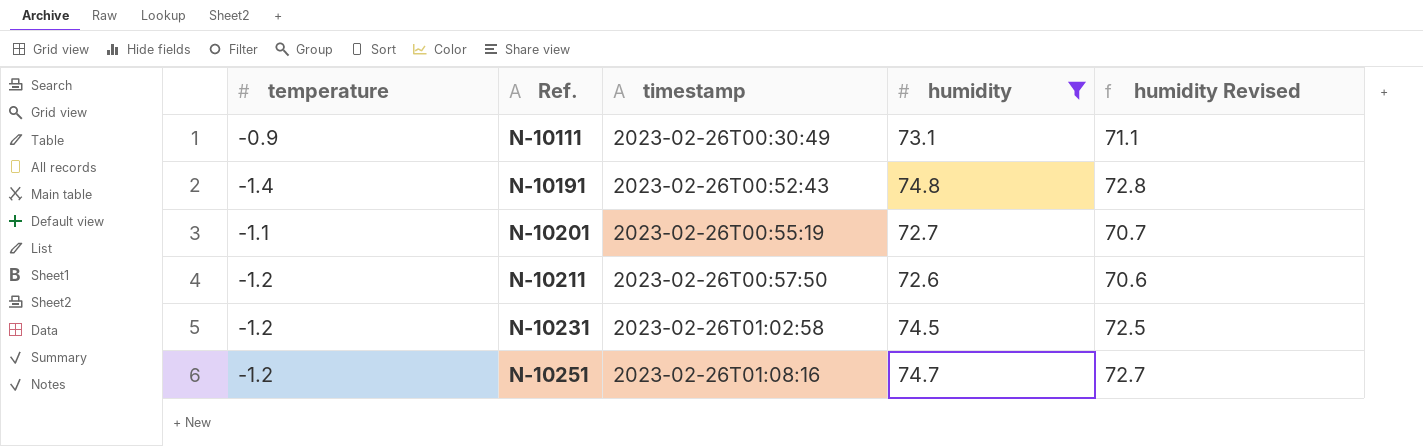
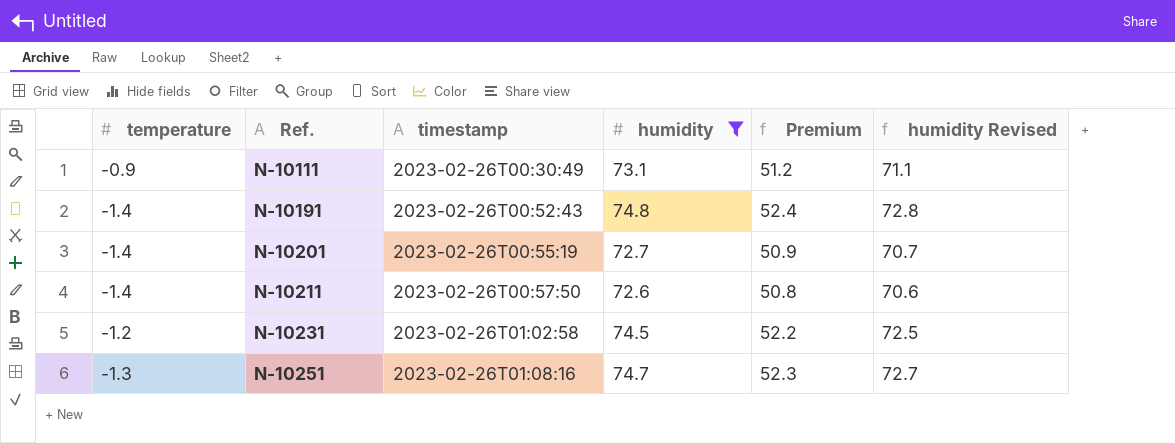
column Premium | formula: none -> [humidity] * 0.7
N-10201 | temperature: -1.1 -> -1.4
N-10211 | temperature: -1.2 -> -1.4
N-10251 | temperature: -1.2 -> -1.3

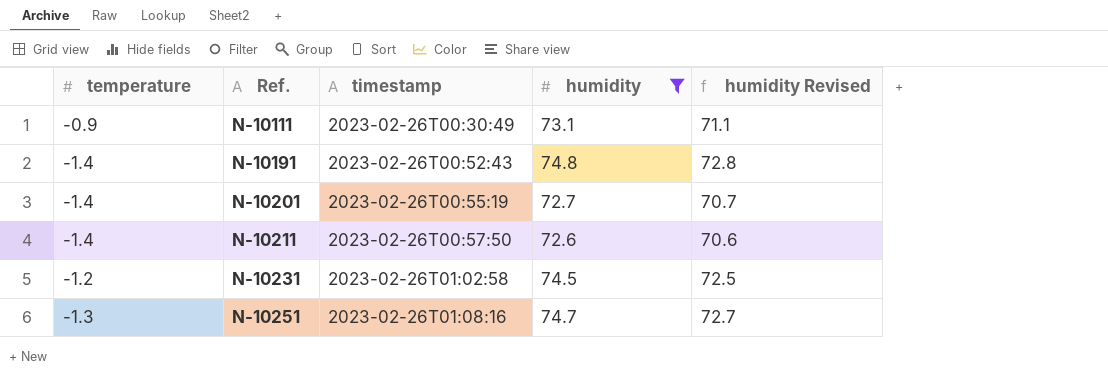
column Premium | formula: [humidity] * 0.7 -> none

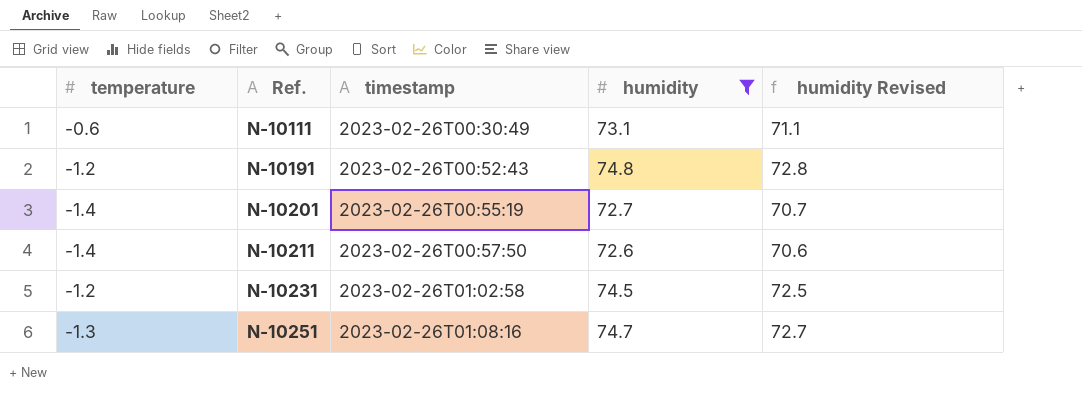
N-10111 | temperature: -0.9 -> -0.6
N-10191 | temperature: -1.4 -> -1.2

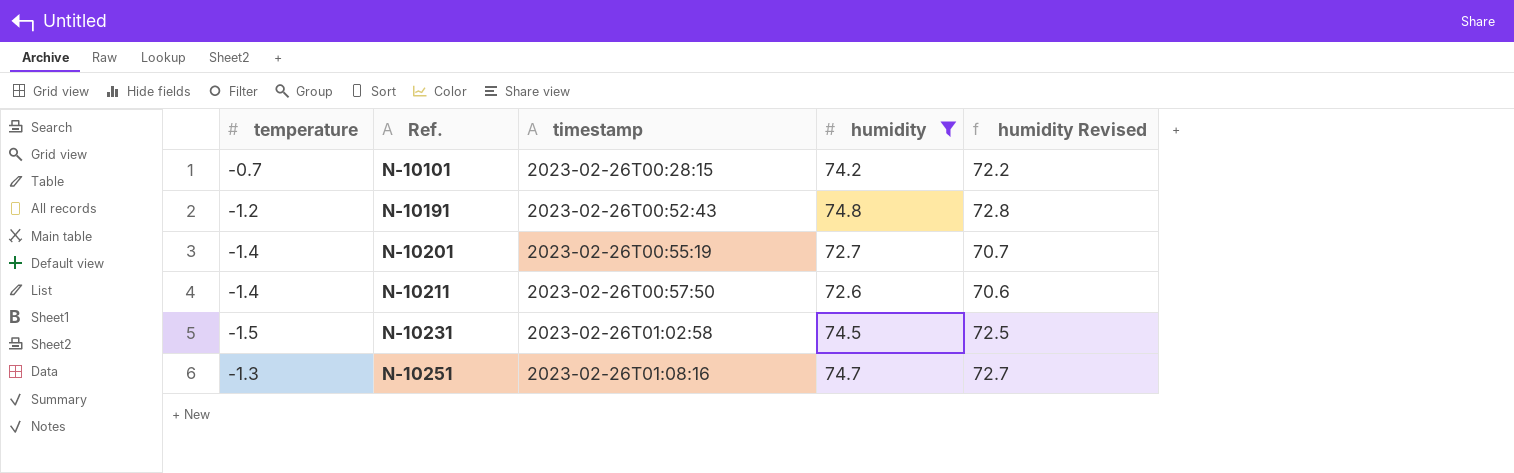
row N-10111: -0.6 | 2023-02-26T00:30:49 | 73.1 | 71.1 -> none
row N-10101: none -> -0.7 | 2023-02-26T00:28:15 | 74.2 | 72.2
N-10231 | temperature: -1.2 -> -1.5

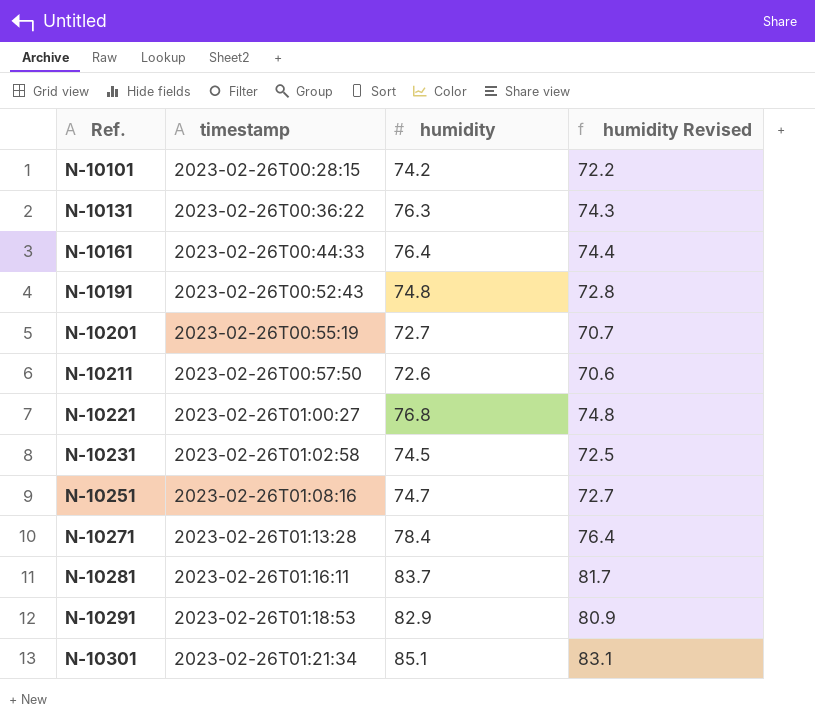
filter: humidity <= 74.8 -> none
column temperature | position: 1 -> none

